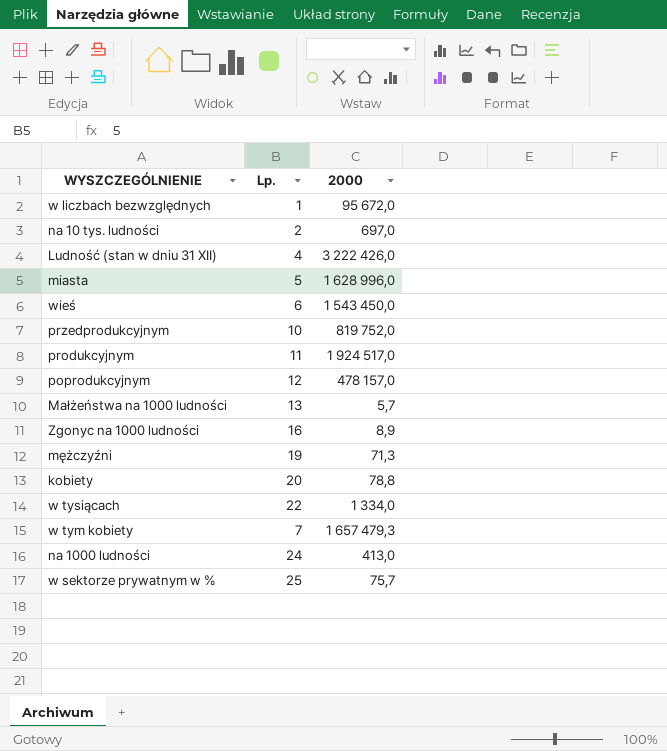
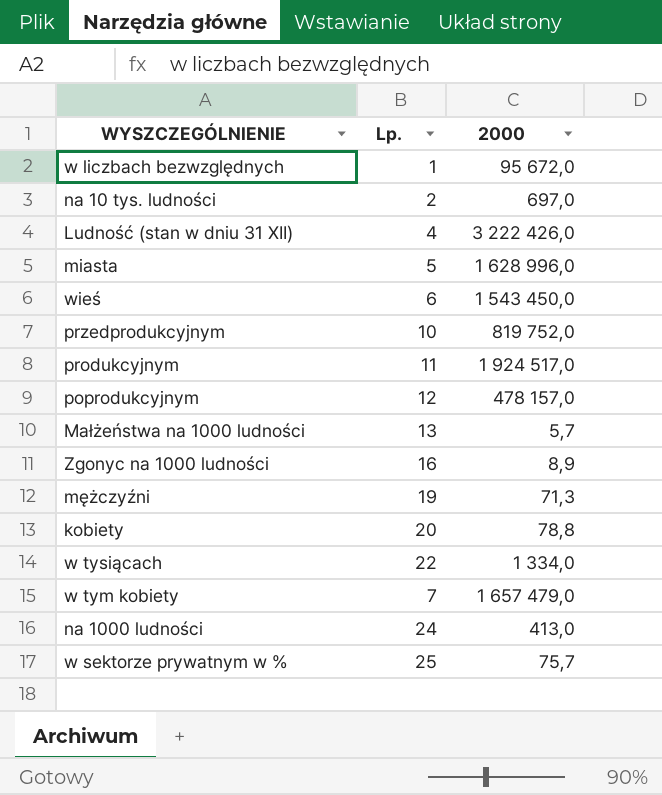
w tym kobiety | 2000: 1 657 479,3 -> 1 657 479,0

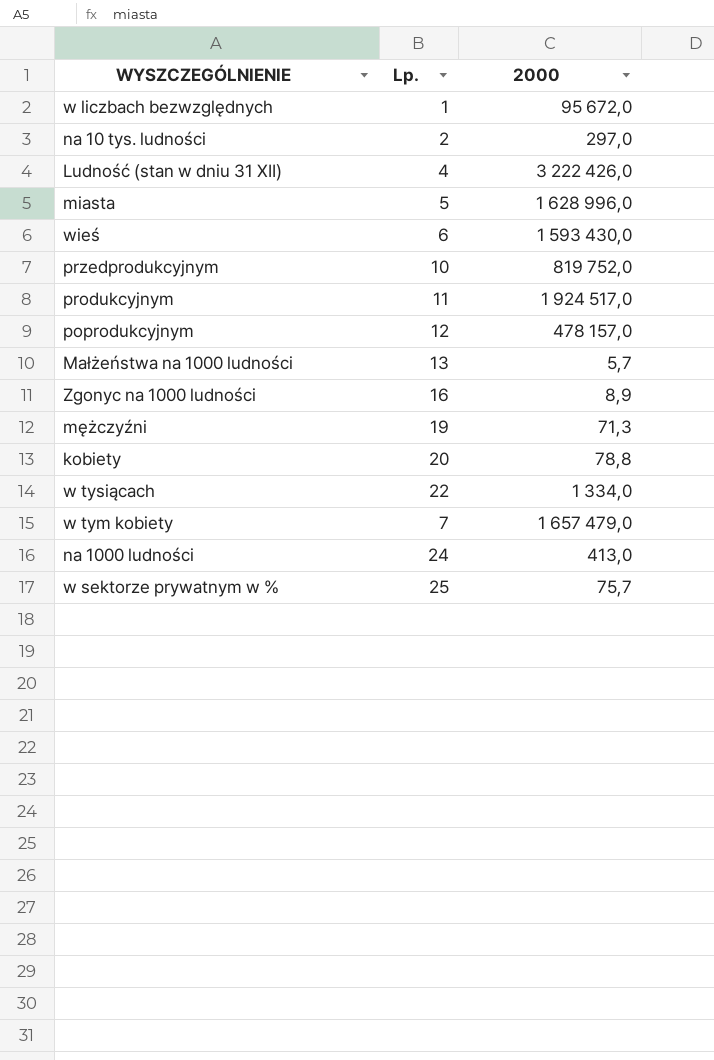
na 10 tys. ludności | 2000: 697,0 -> 297,0
wieś | 2000: 1 543 450,0 -> 1 593 430,0

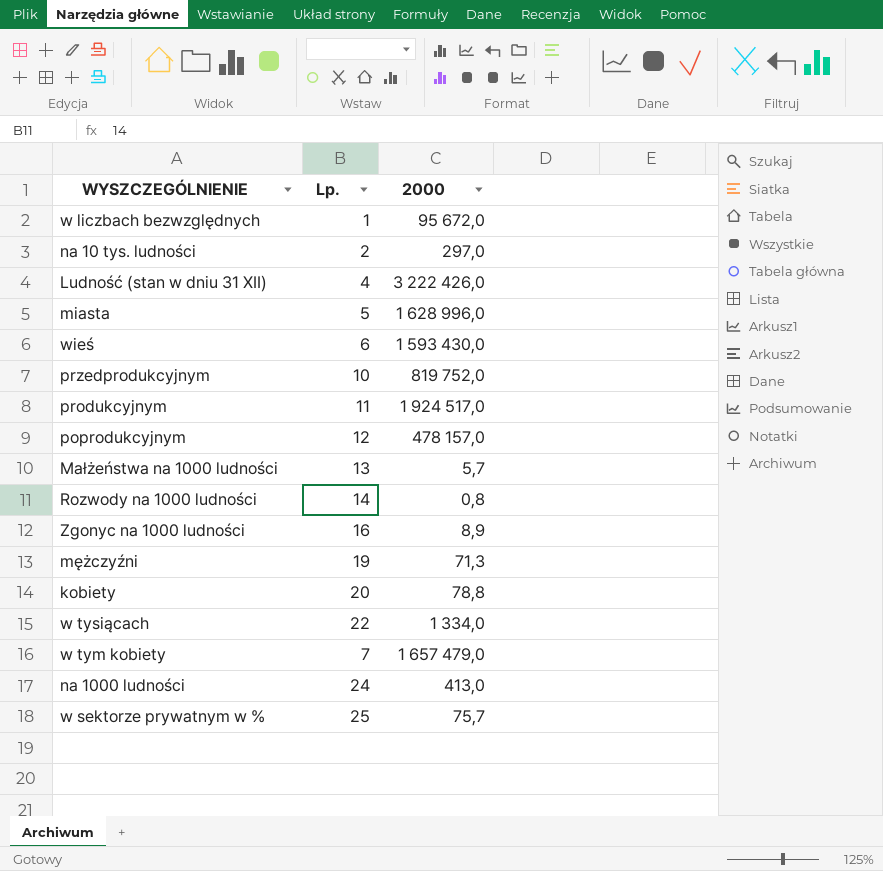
row Rozwody na 1000 ludności: none -> 14 | 0,8

